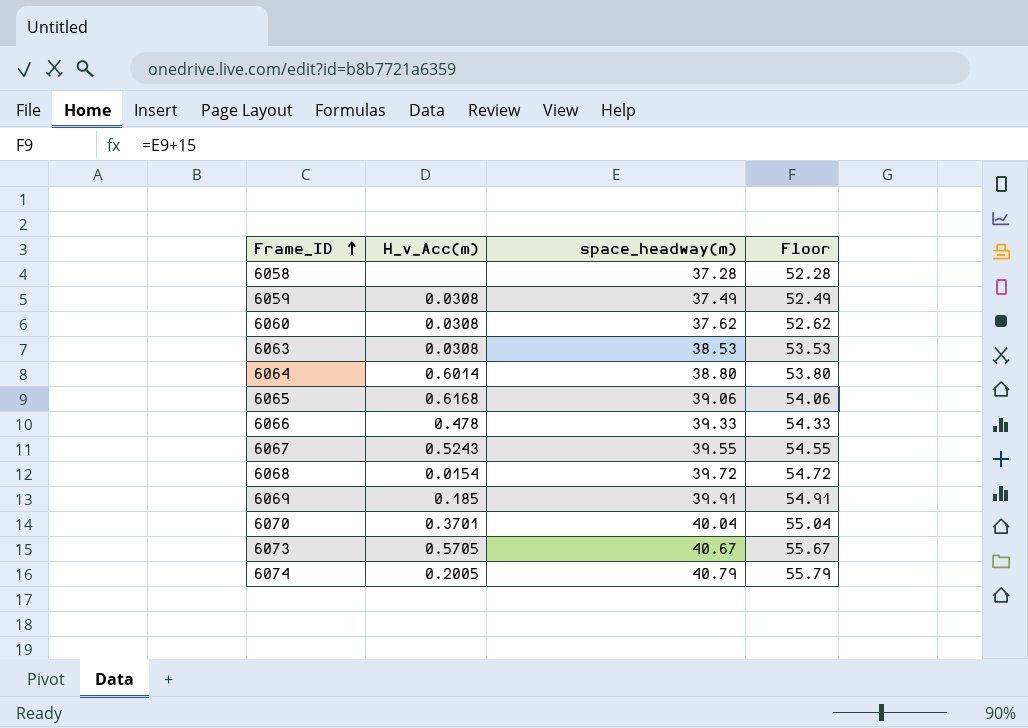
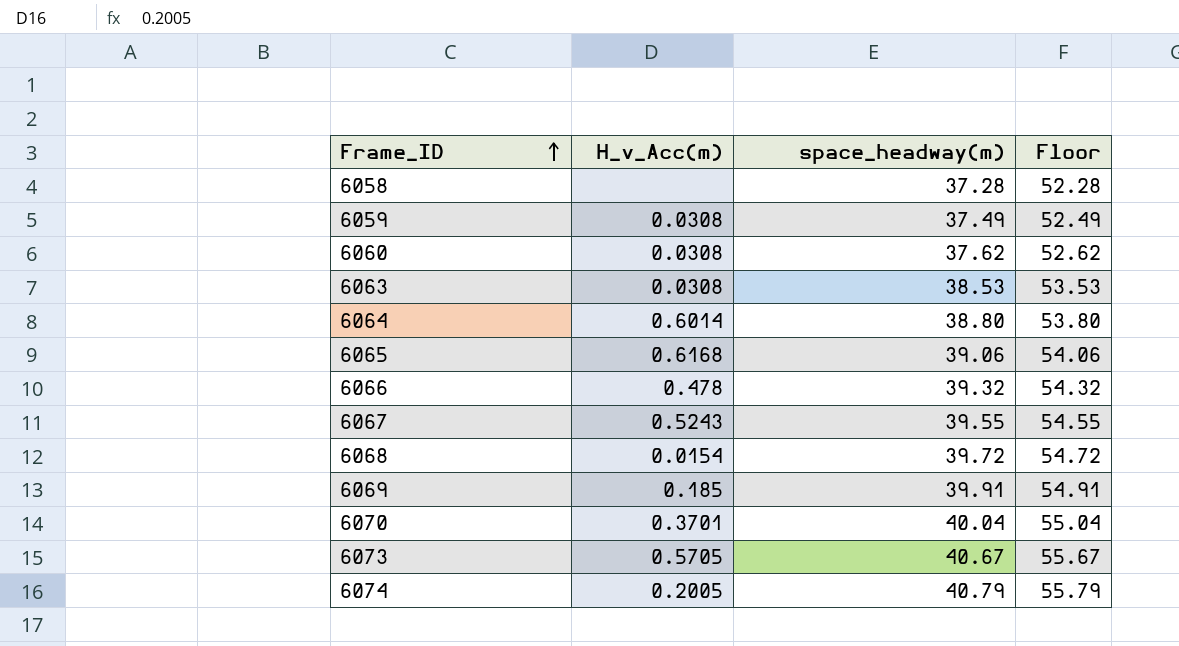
6066 | space_headway(m): 39.33 -> 39.32
6066 | Floor: 54.33 -> 54.32

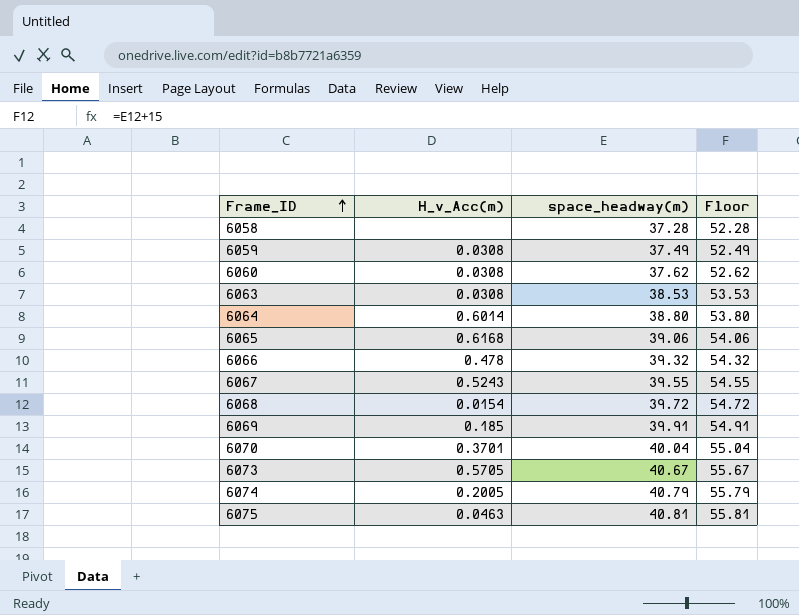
row 6075: none -> 0.0463 | 40.81 | 55.81

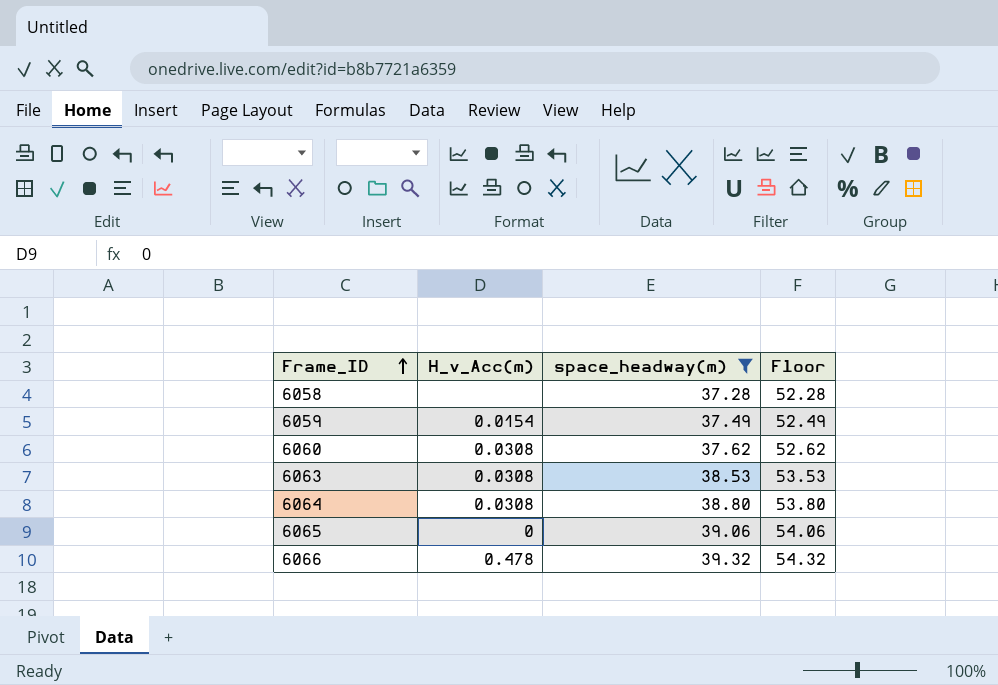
filter: none -> space_headway(m) <= 39.32
6059 | H_v_Acc(m): 0.0308 -> 0.0154
6064 | H_v_Acc(m): 0.6014 -> 0.0308
6065 | H_v_Acc(m): 0.6168 -> 0

